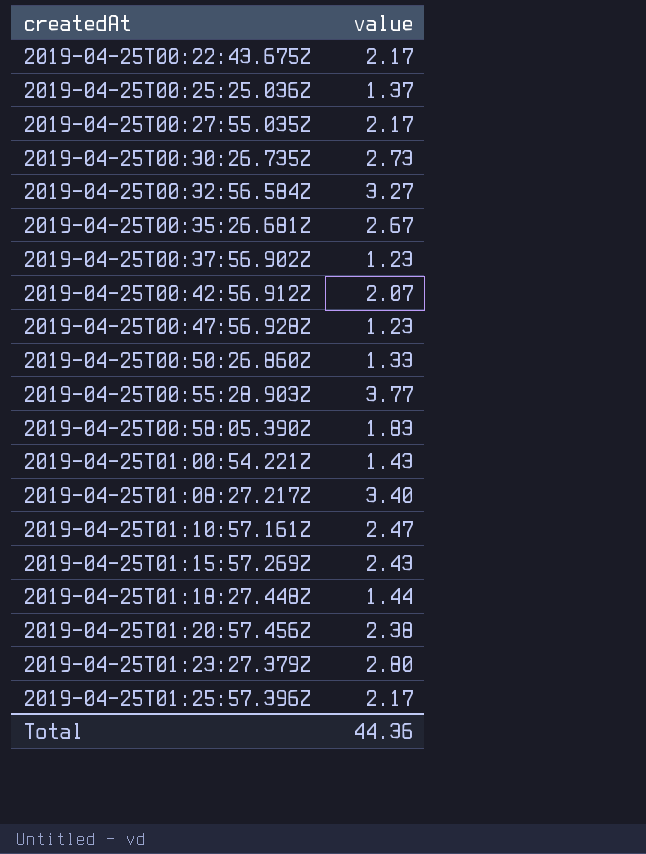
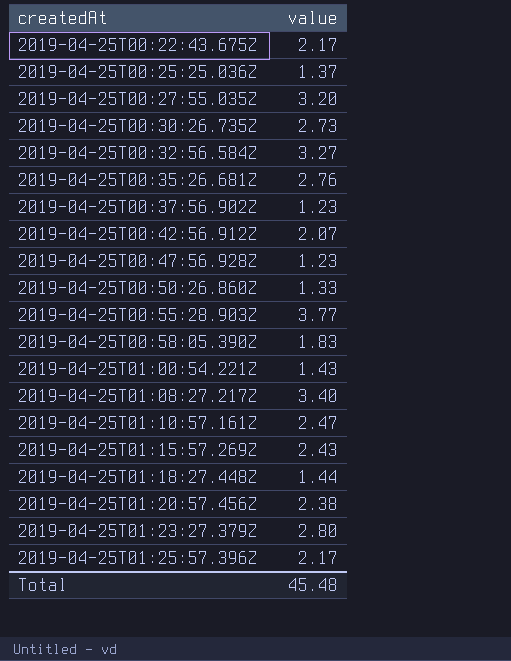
2019-04-25T00:27:55.035Z | value: 2.17 -> 3.20
2019-04-25T00:35:26.681Z | value: 2.67 -> 2.76
Total | value: 44.36 -> 45.48

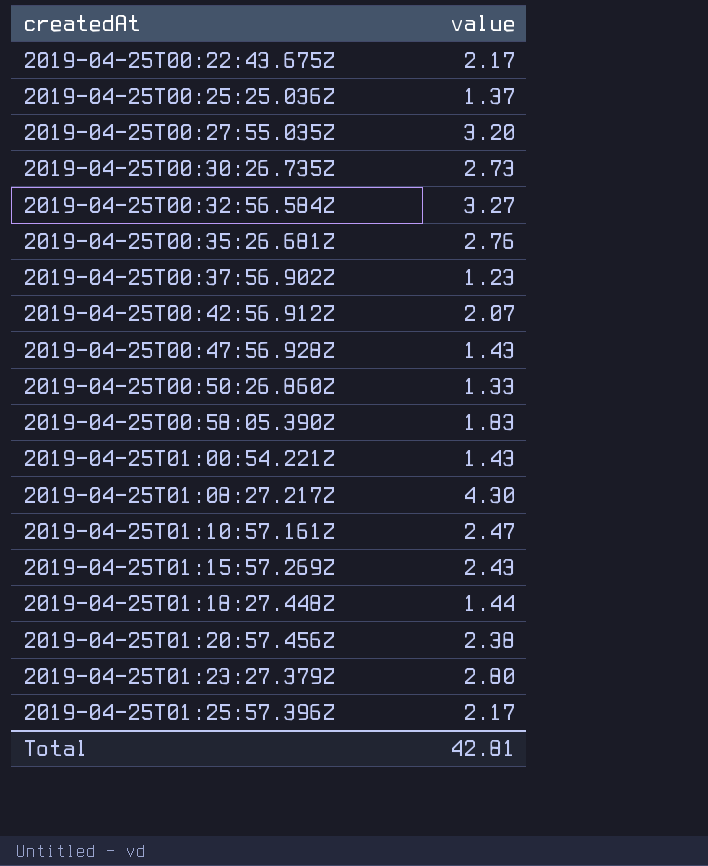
row 2019-04-25T00:55:28.903Z: 3.77 -> none
2019-04-25T00:47:56.928Z | value: 1.23 -> 1.43
2019-04-25T01:08:27.217Z | value: 3.40 -> 4.30
Total | value: 45.48 -> 42.81

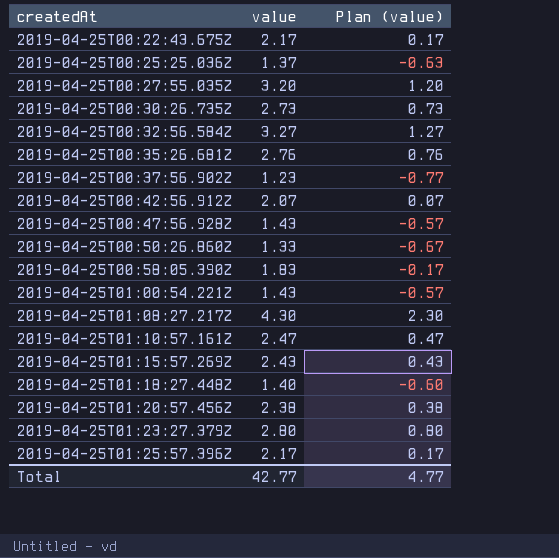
column Plan (value) | formula: none -> [value] - 2
2019-04-25T01:18:27.448Z | value: 1.44 -> 1.40
Total | value: 42.81 -> 42.77

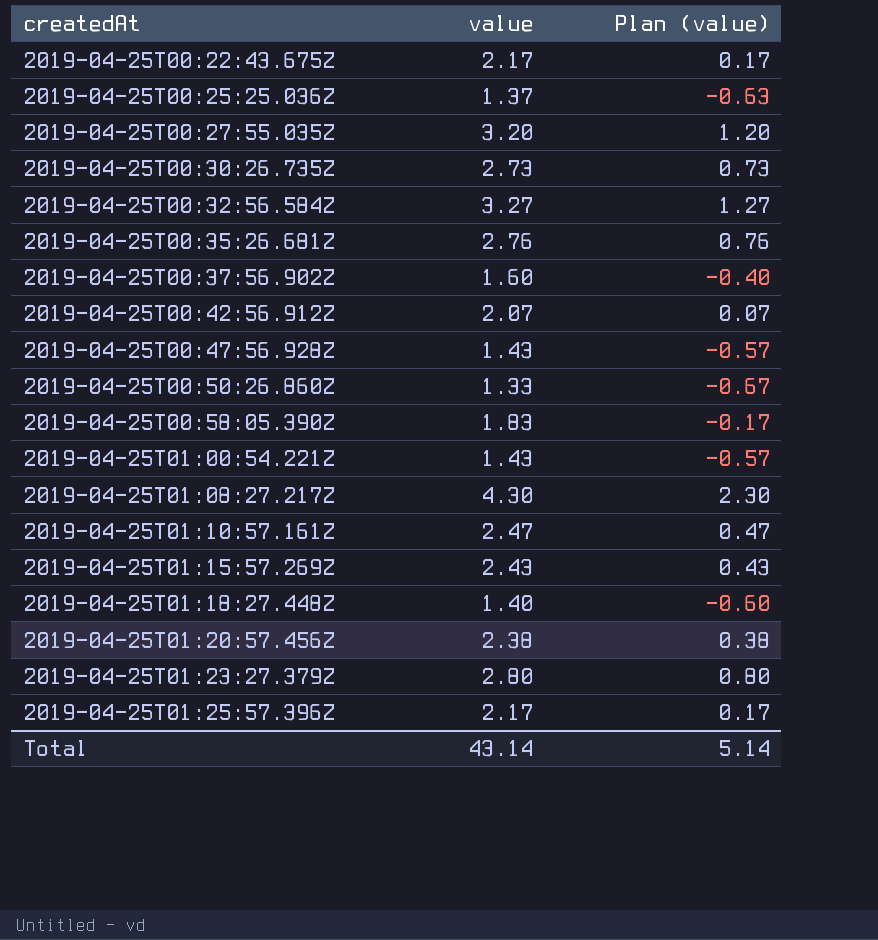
2019-04-25T00:37:56.902Z | value: 1.23 -> 1.60
2019-04-25T00:37:56.902Z | Plan (value): -0.77 -> -0.40
Total | value: 42.77 -> 43.14
Total | Plan (value): 4.77 -> 5.14

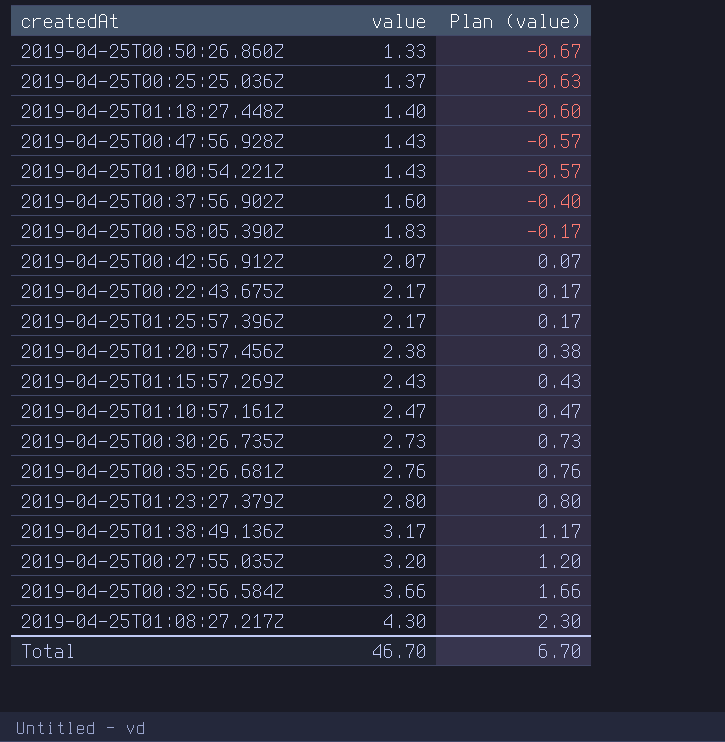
row order: createdAt ascending -> value ascending
row 2019-04-25T01:38:49.136Z: none -> 3.17 | 1.17
2019-04-25T00:32:56.584Z | value: 3.27 -> 3.66
2019-04-25T00:32:56.584Z | Plan (value): 1.27 -> 1.66
Total | value: 43.14 -> 46.70
Total | Plan (value): 5.14 -> 6.70

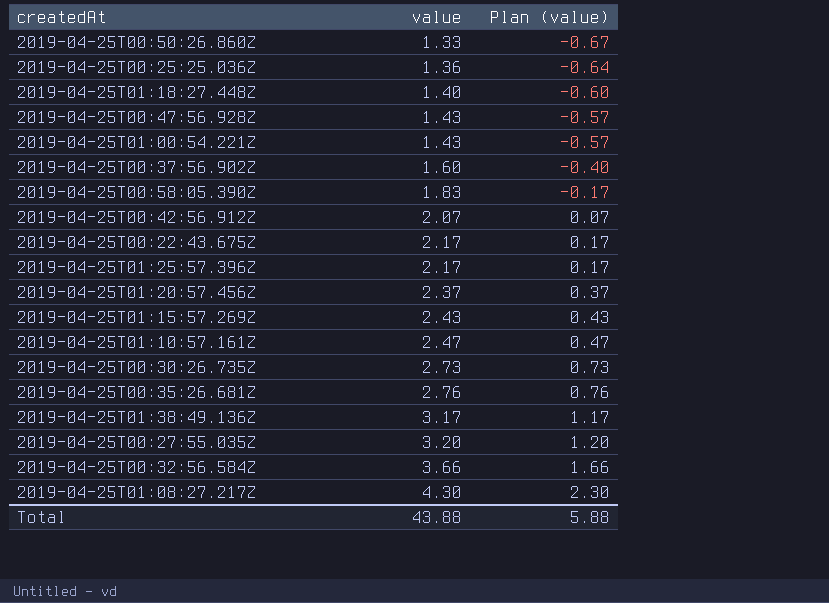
row 2019-04-25T01:23:27.379Z: 2.80 | 0.80 -> none
2019-04-25T00:25:25.036Z | value: 1.37 -> 1.36
2019-04-25T00:25:25.036Z | Plan (value): -0.63 -> -0.64
2019-04-25T01:20:57.456Z | value: 2.38 -> 2.37
2019-04-25T01:20:57.456Z | Plan (value): 0.38 -> 0.37
Total | value: 46.70 -> 43.88
Total | Plan (value): 6.70 -> 5.88

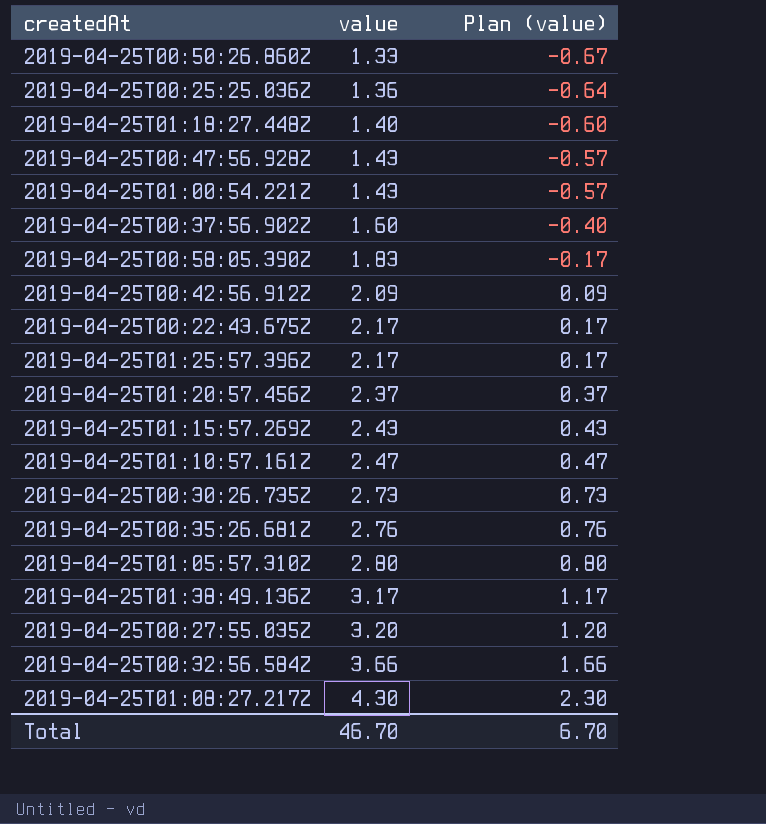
2019-04-25T00:42:56.912Z | value: 2.07 -> 2.09
2019-04-25T00:42:56.912Z | Plan (value): 0.07 -> 0.09
row 2019-04-25T01:05:57.310Z: none -> 2.80 | 0.80
Total | value: 43.88 -> 46.70
Total | Plan (value): 5.88 -> 6.70

